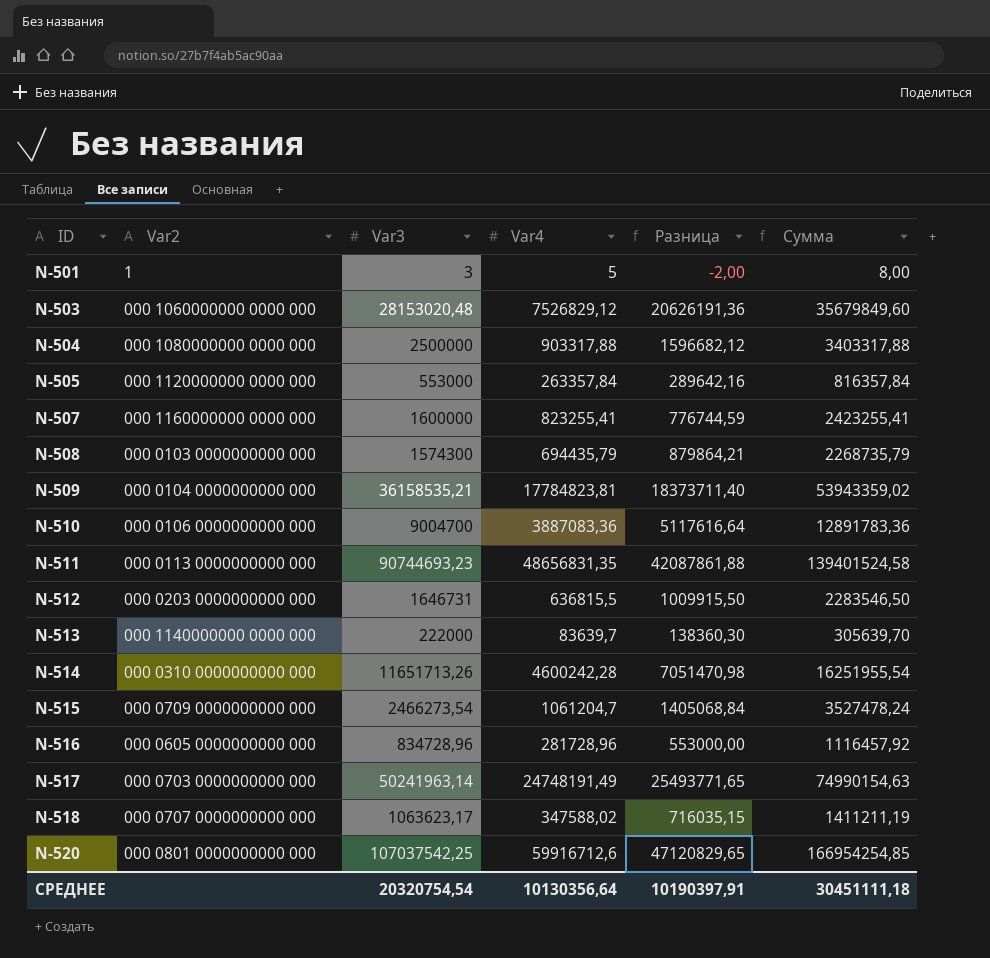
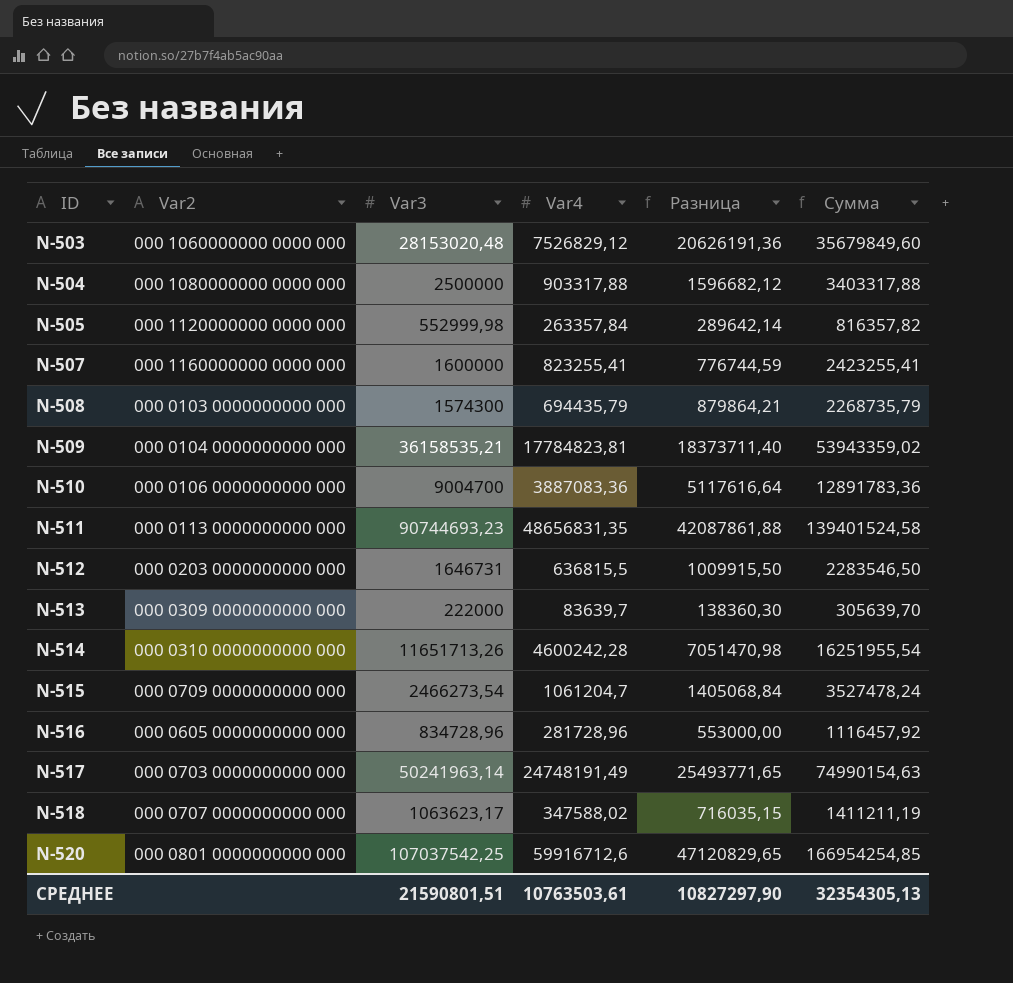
row N-501: 1 | 3 | 5 | -2,00 | 8,00 -> none
N-505 | Var3: 553000 -> 552999,98
N-505 | Разница: 289642,16 -> 289642,14
N-505 | Сумма: 816357,84 -> 816357,82
N-513 | Var2: 000 1140000000 0000 000 -> 000 0309 0000000000 000
СРЕДНЕЕ | Var3: 20320754,54 -> 21590801,51
СРЕДНЕЕ | Var4: 10130356,64 -> 10763503,61
СРЕДНЕЕ | Разница: 10190397,91 -> 10827297,90
СРЕДНЕЕ | Сумма: 30451111,18 -> 32354305,13

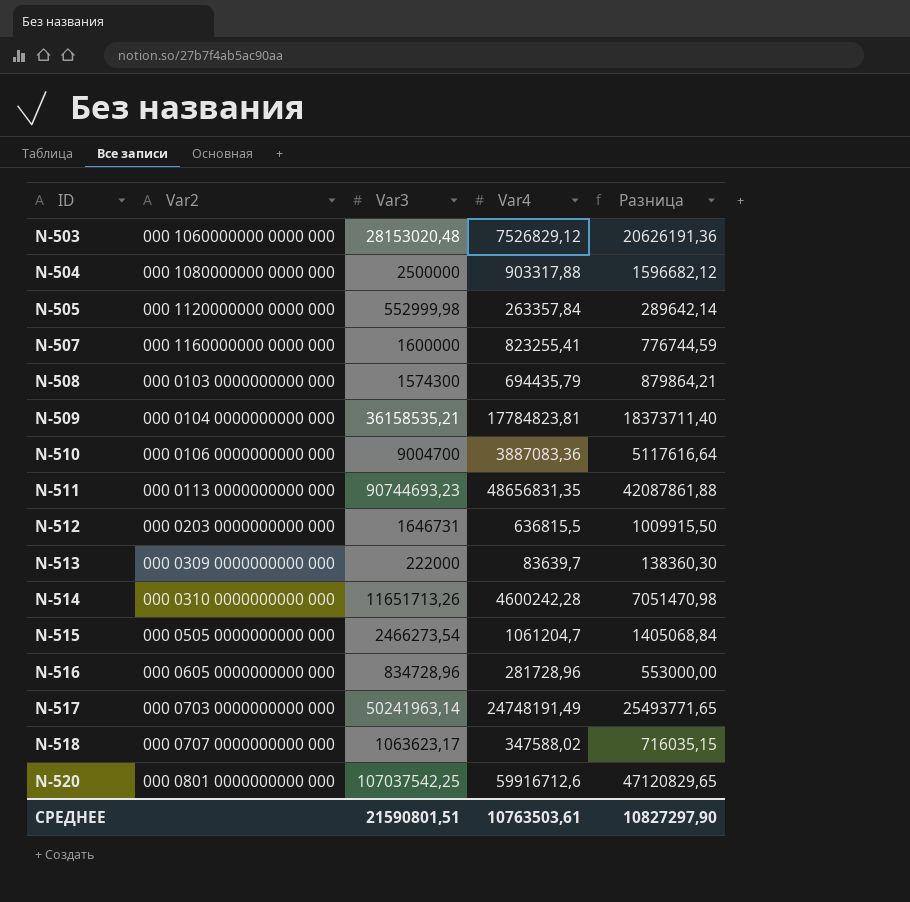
column Сумма | formula: [Var3] + [Var4] -> none
N-515 | Var2: 000 0709 0000000000 000 -> 000 0505 0000000000 000

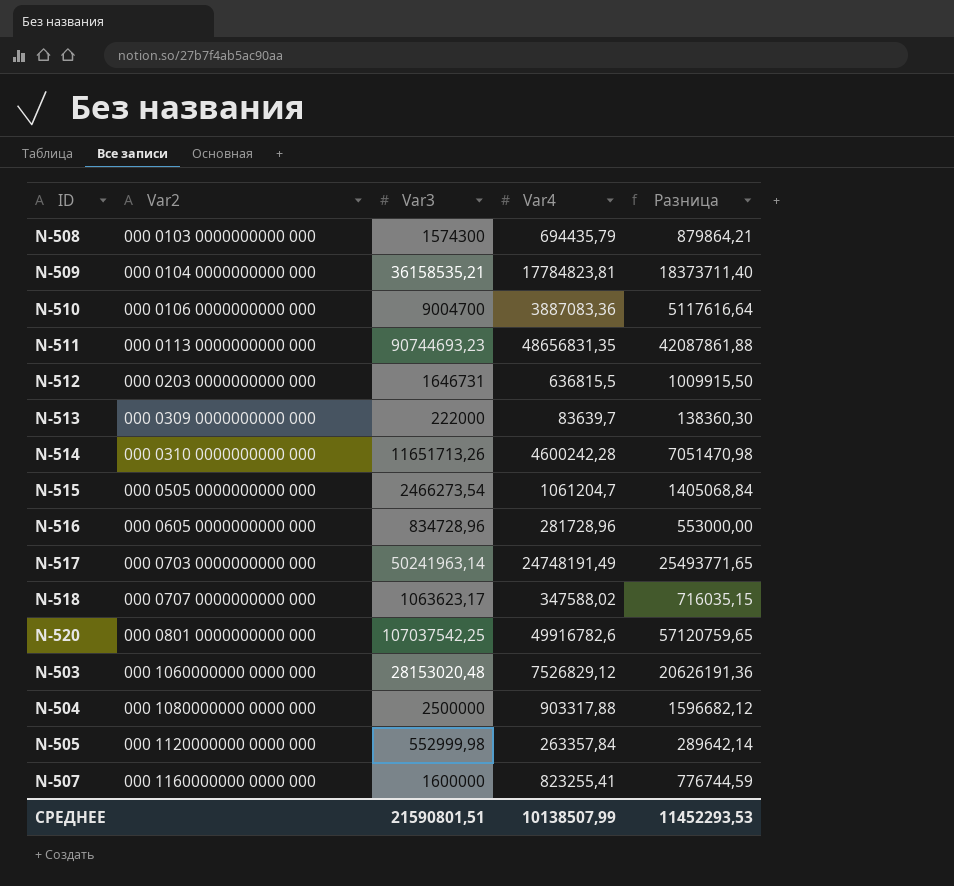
row order: ID ascending -> Var2 ascending
N-520 | Var4: 59916712,6 -> 49916782,6
N-520 | Разница: 47120829,65 -> 57120759,65
СРЕДНЕЕ | Var4: 10763503,61 -> 10138507,99
СРЕДНЕЕ | Разница: 10827297,90 -> 11452293,53

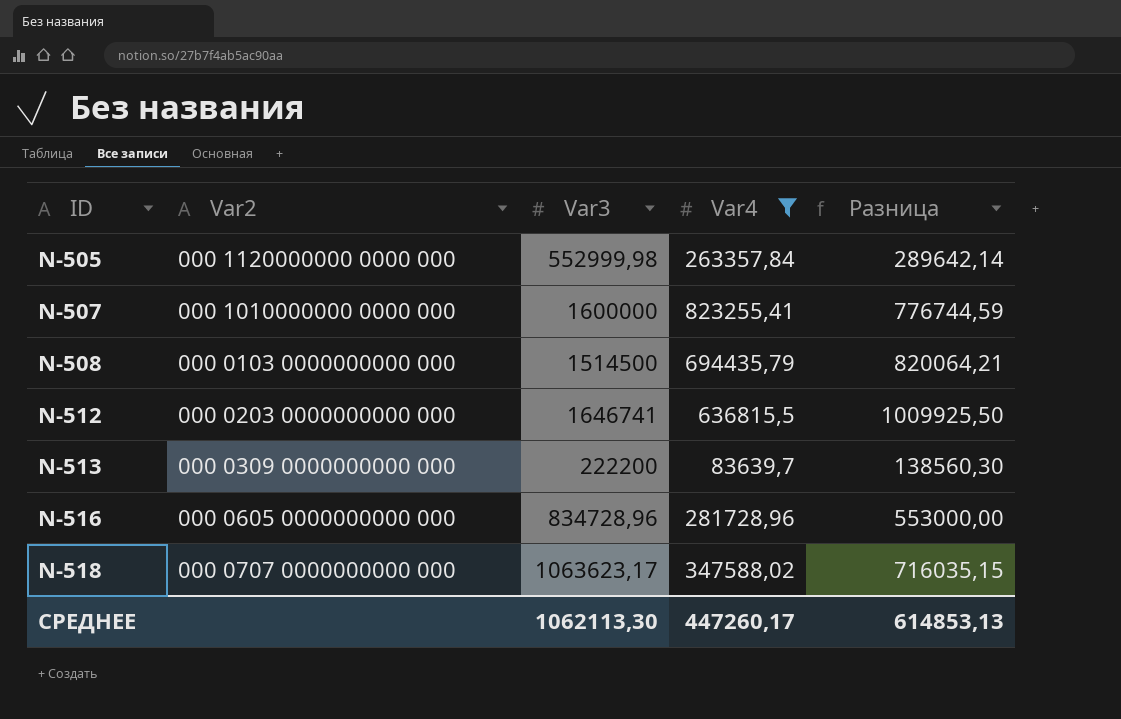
filter: none -> Var4 <= 823255,41
row order: Var2 ascending -> ID ascending
N-507 | Var2: 000 1160000000 0000 000 -> 000 1010000000 0000 000
N-508 | Var3: 1574300 -> 1514500
N-508 | Разница: 879864,21 -> 820064,21
N-512 | Var3: 1646731 -> 1646741
N-512 | Разница: 1009915,50 -> 1009925,50
N-513 | Var3: 222000 -> 222200
N-513 | Разница: 138360,30 -> 138560,30
СРЕДНЕЕ | Var3: 21590801,51 -> 1062113,30
СРЕДНЕЕ | Var4: 10138507,99 -> 447260,17
СРЕДНЕЕ | Разница: 11452293,53 -> 614853,13

